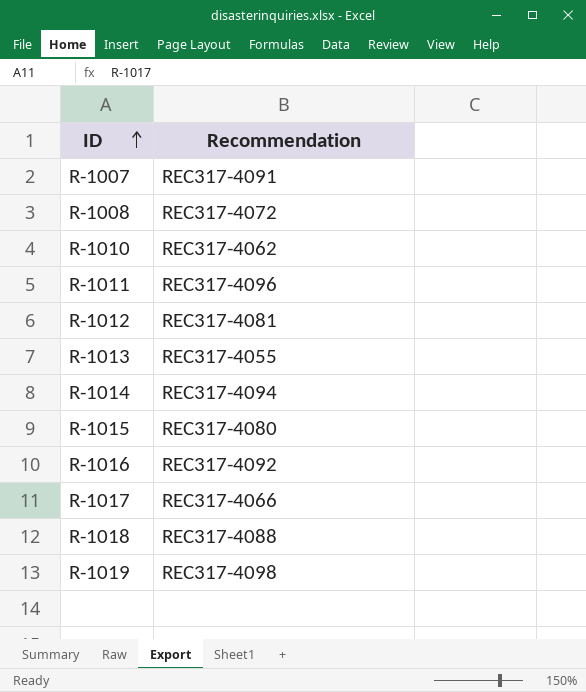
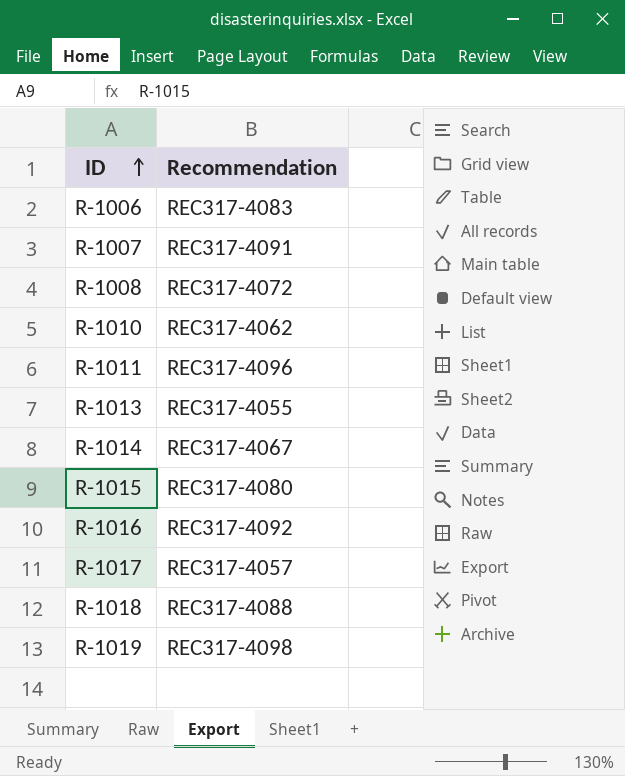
row R-1012: REC317-4081 -> none
row R-1006: none -> REC317-4083
R-1014 | Recommendation: REC317-4094 -> REC317-4067
R-1017 | Recommendation: REC317-4066 -> REC317-4057

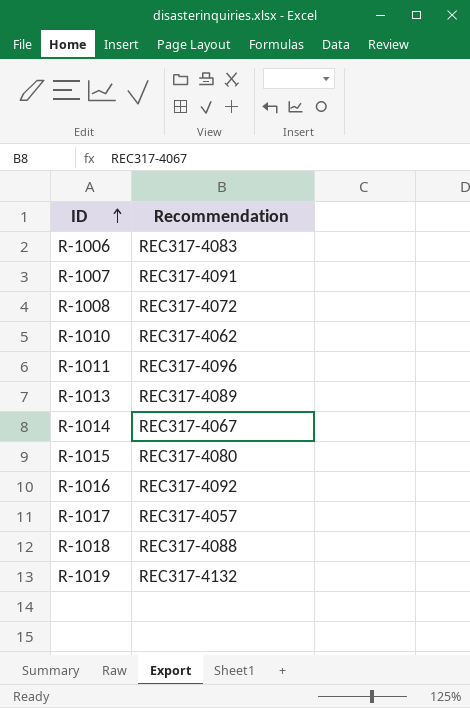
R-1013 | Recommendation: REC317-4055 -> REC317-4089
R-1019 | Recommendation: REC317-4098 -> REC317-4132

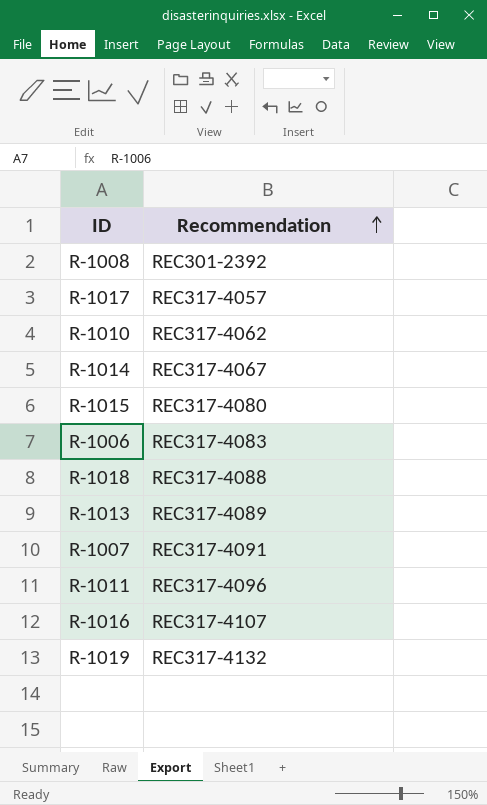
row order: ID ascending -> Recommendation ascending
R-1008 | Recommendation: REC317-4072 -> REC301-2392
R-1016 | Recommendation: REC317-4092 -> REC317-4107

